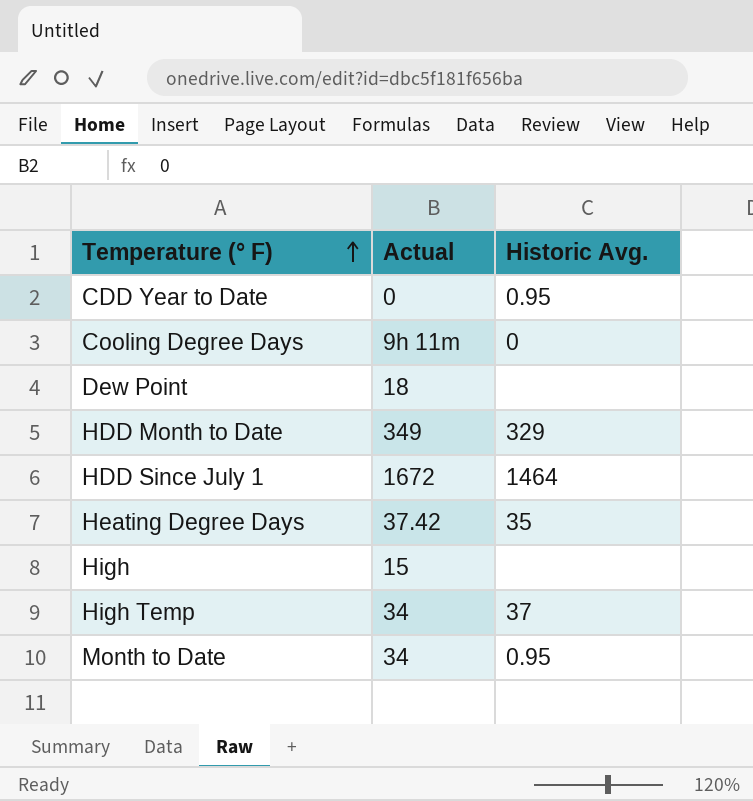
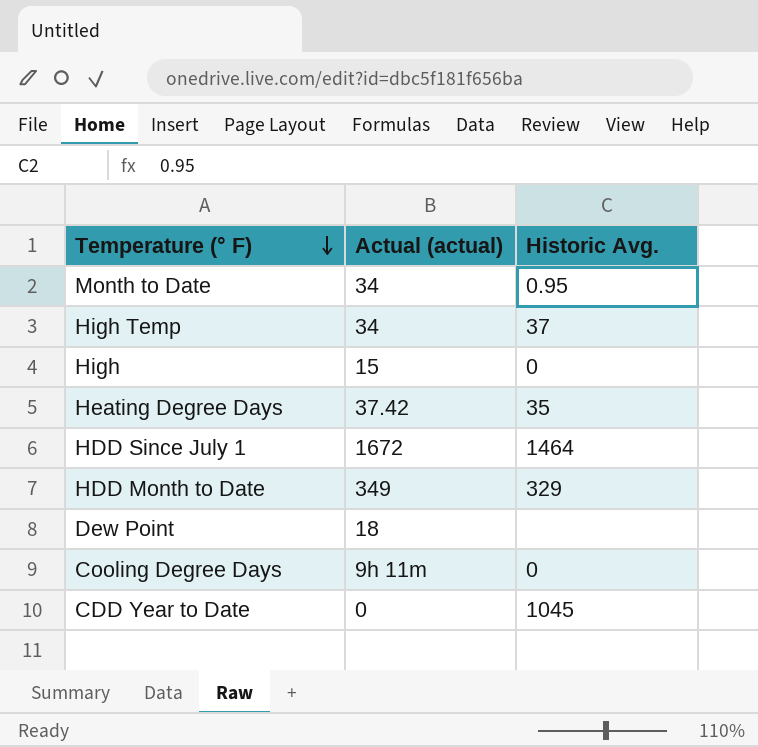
row order: Temperature (° F) ascending -> Temperature (° F) descending
column name: Actual -> Actual (actual)
High | Historic Avg.: none -> 0
CDD Year to Date | Historic Avg.: 0.95 -> 1045

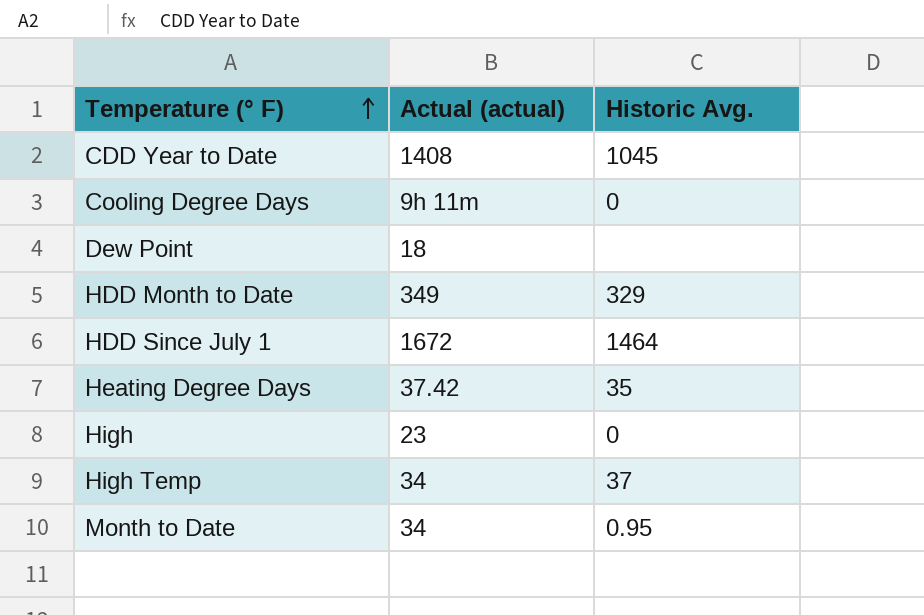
row order: Temperature (° F) descending -> Temperature (° F) ascending
CDD Year to Date | Actual (actual): 0 -> 1408
High | Actual (actual): 15 -> 23

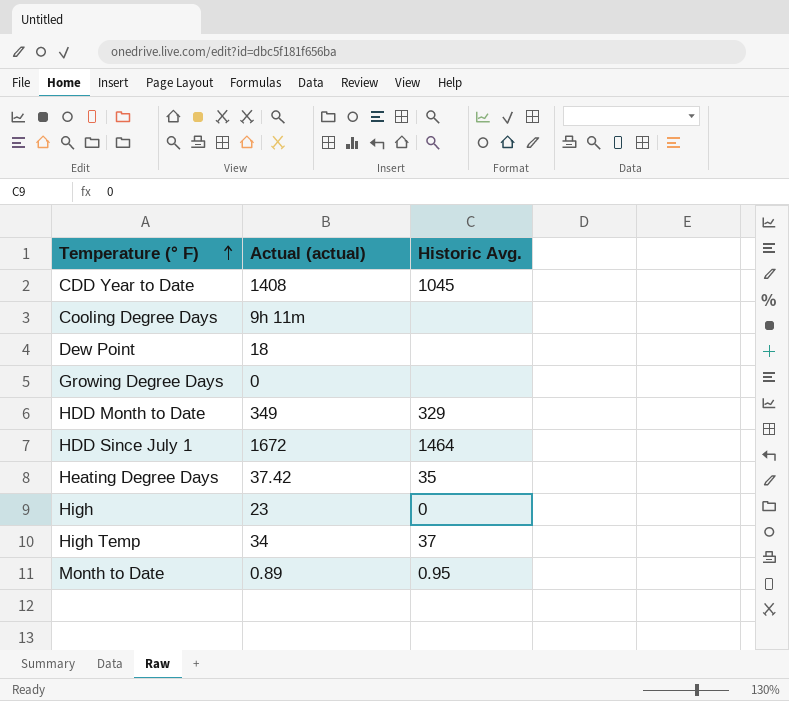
Cooling Degree Days | Historic Avg.: 0 -> none
row Growing Degree Days: none -> 0 | none
Month to Date | Actual (actual): 34 -> 0.89

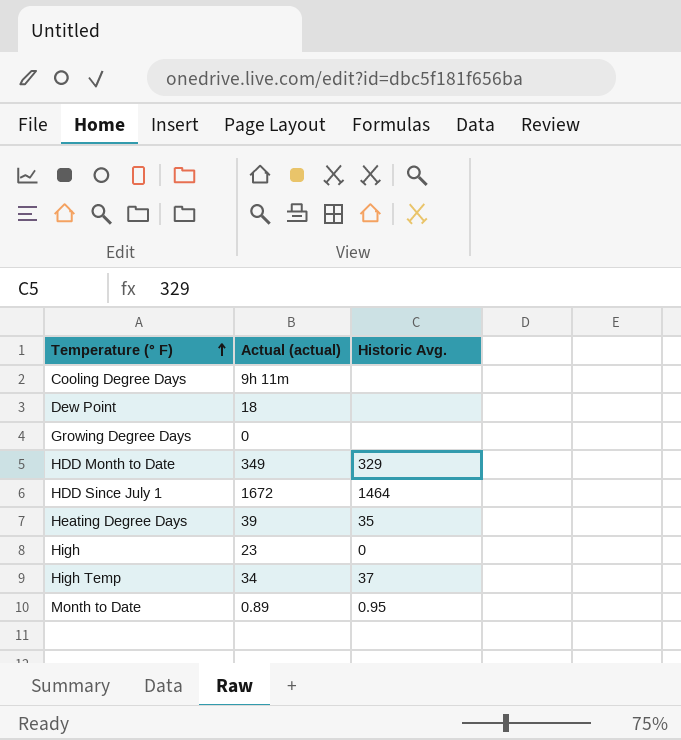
row CDD Year to Date: 1408 | 1045 -> none
Heating Degree Days | Actual (actual): 37.42 -> 39

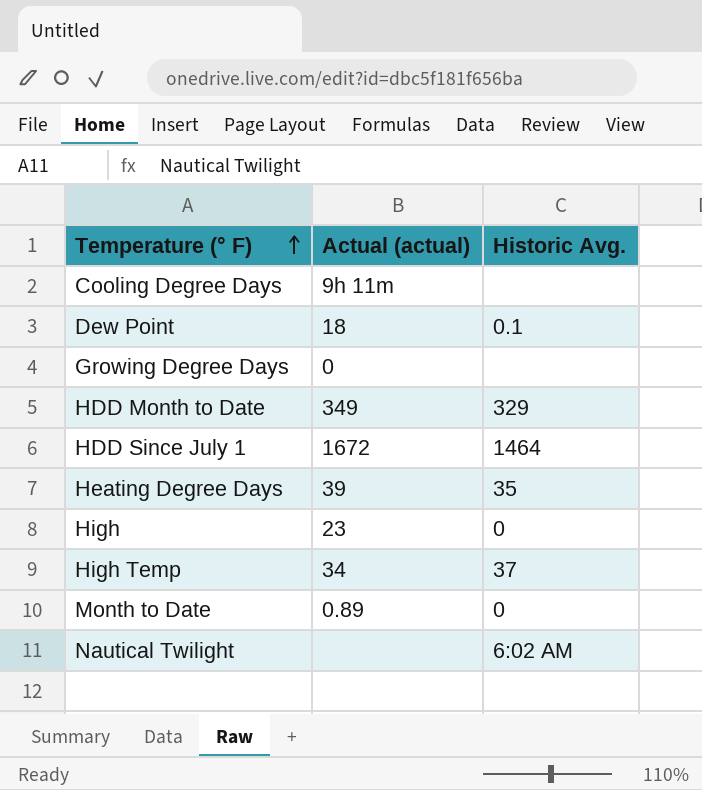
Dew Point | Historic Avg.: none -> 0.1
Month to Date | Historic Avg.: 0.95 -> 0
row Nautical Twilight: none -> none | 6:02 AM

